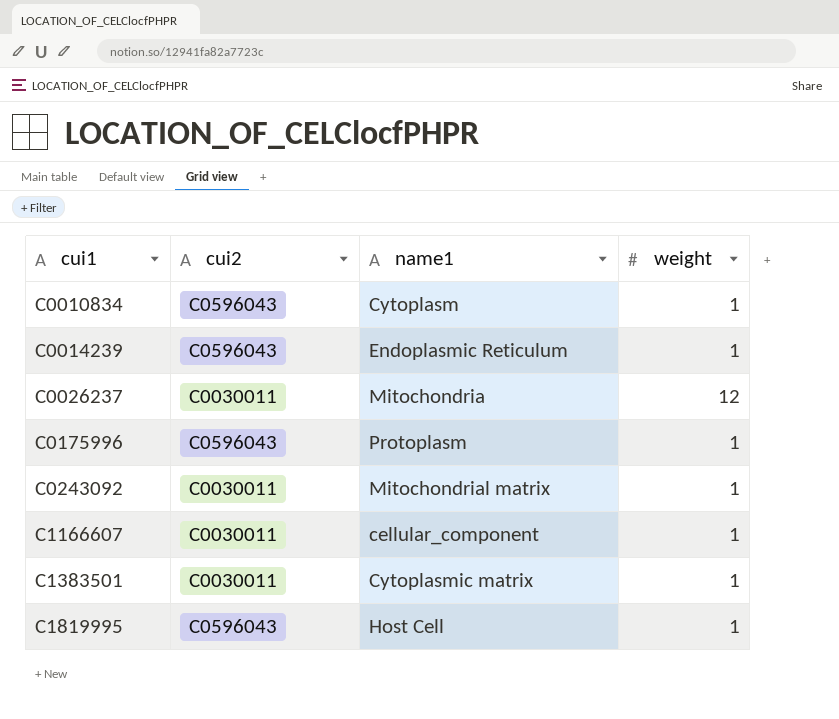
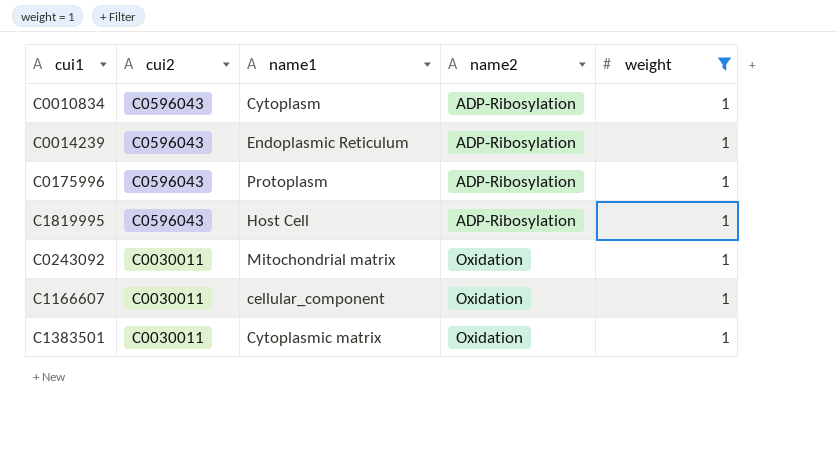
filter: none -> weight = 1
row order: cui1 ascending -> cui2 descending
column name2 | position: none -> 4

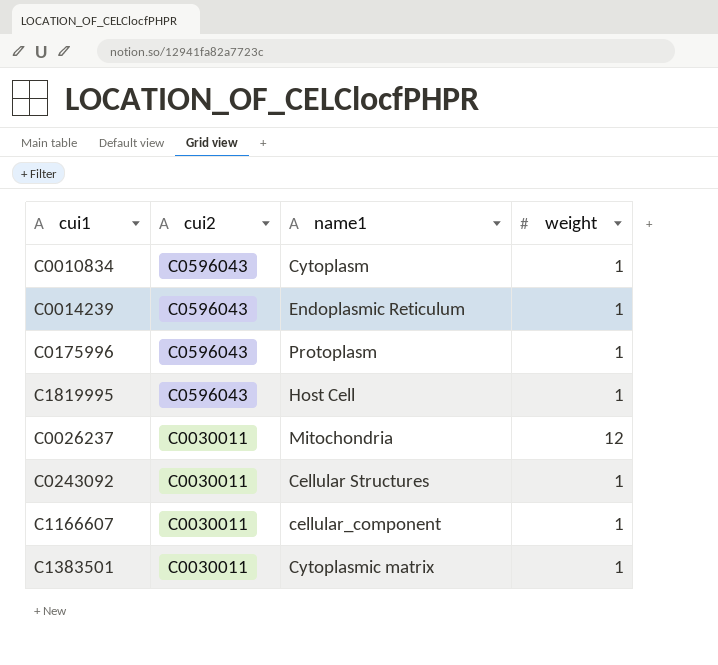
filter: weight = 1 -> none
column name2 | position: 4 -> none
C0243092 | name1: Mitochondrial matrix -> Cellular Structures

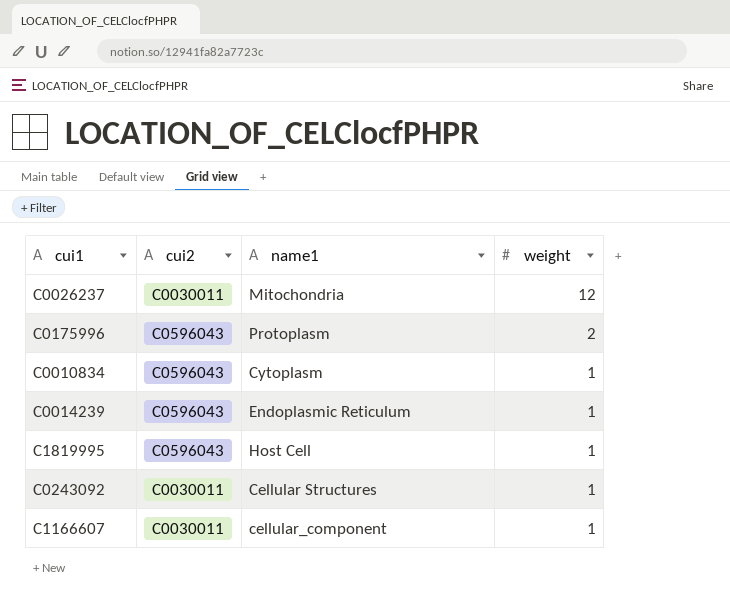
row order: cui2 descending -> weight descending
row C1383501: C0030011 | Cytoplasmic matrix | 1 -> none
C0175996 | weight: 1 -> 2

